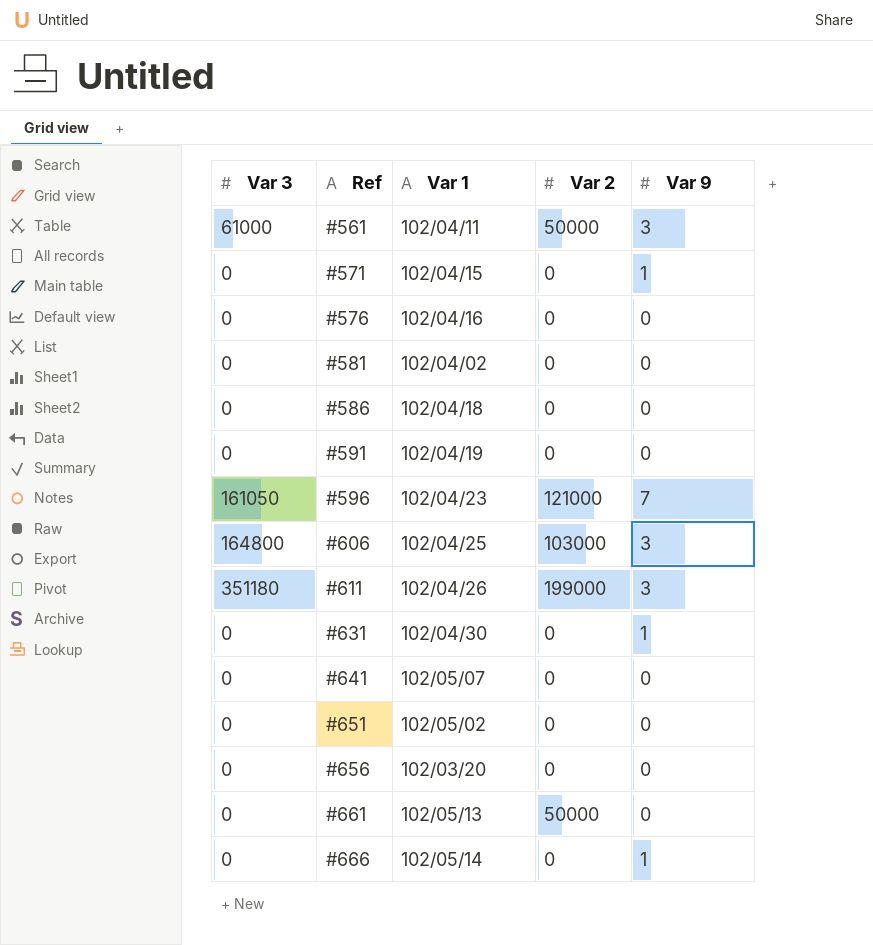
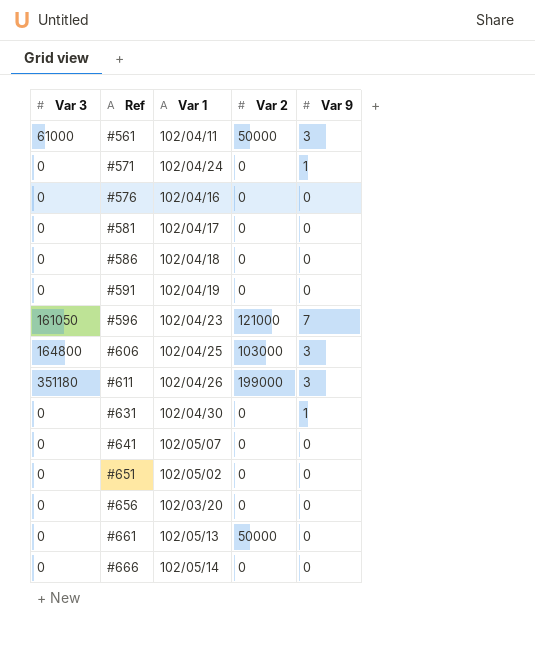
#571 | Var 1: 102/04/15 -> 102/04/24
#581 | Var 1: 102/04/02 -> 102/04/17
#666 | Var 9: 1 -> 0

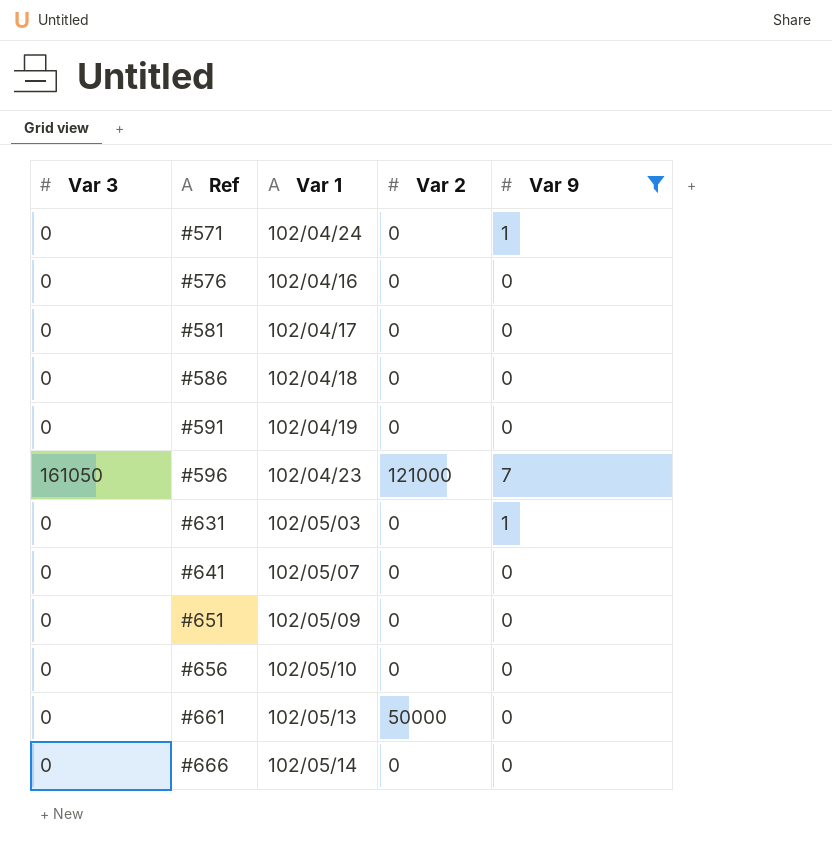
filter: none -> Var 9 != 3
#631 | Var 1: 102/04/30 -> 102/05/03
#651 | Var 1: 102/05/02 -> 102/05/09
#656 | Var 1: 102/03/20 -> 102/05/10

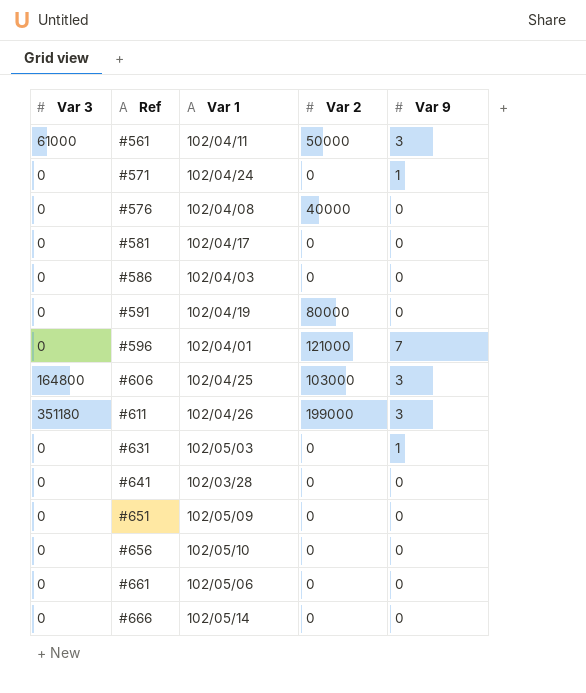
filter: Var 9 != 3 -> none
#576 | Var 1: 102/04/16 -> 102/04/08
#576 | Var 2: 0 -> 40000
#586 | Var 1: 102/04/18 -> 102/04/03
#591 | Var 2: 0 -> 80000
#596 | Var 3: 161050 -> 0
#596 | Var 1: 102/04/23 -> 102/04/01
#641 | Var 1: 102/05/07 -> 102/03/28
#661 | Var 1: 102/05/13 -> 102/05/06
#661 | Var 2: 50000 -> 0

